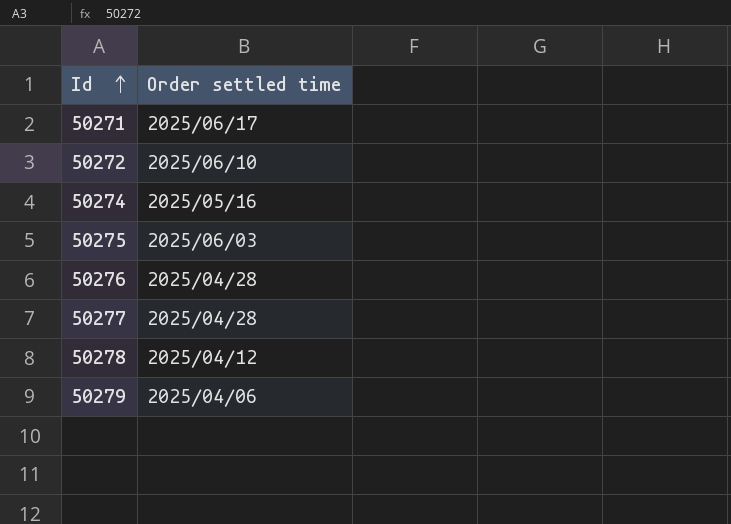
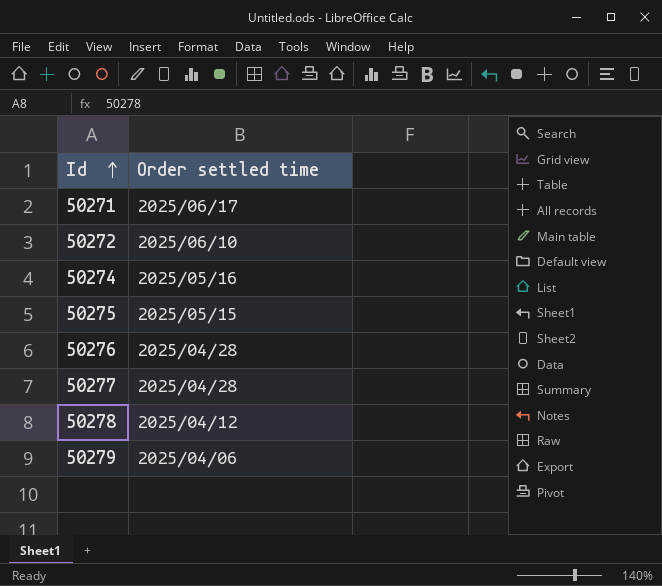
50275 | Order settled time: 2025/06/03 -> 2025/05/15

